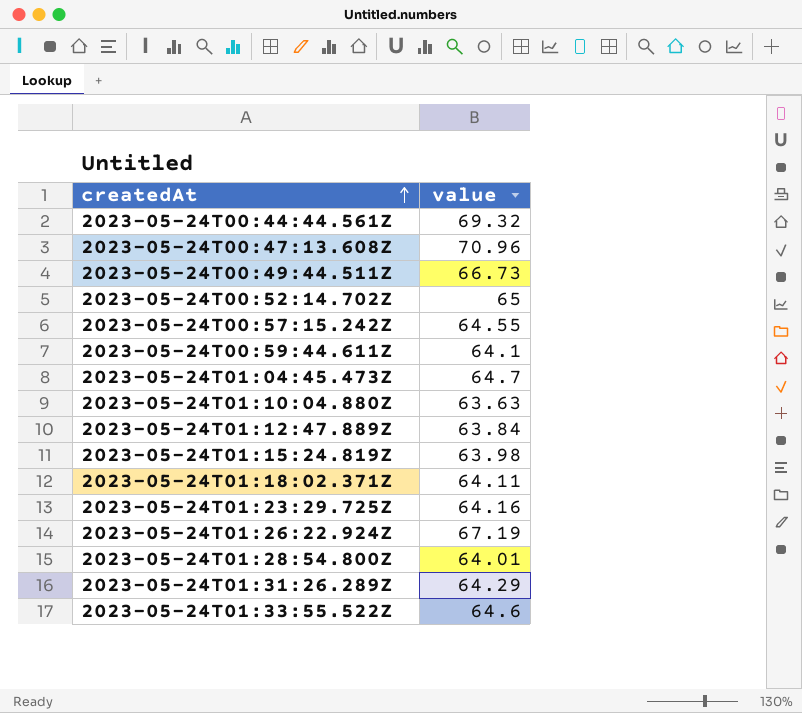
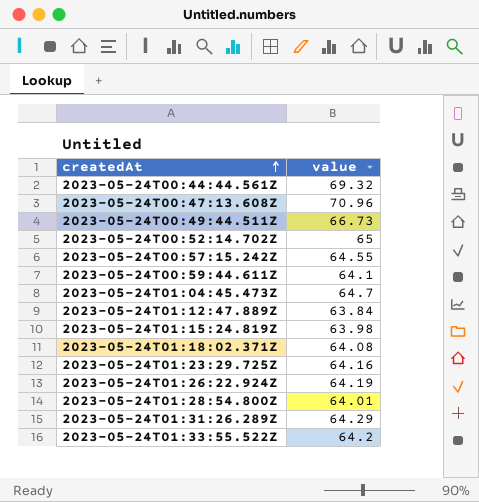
row 2023-05-24T01:10:04.880Z: 63.63 -> none
2023-05-24T01:18:02.371Z | value: 64.11 -> 64.08
2023-05-24T01:26:22.924Z | value: 67.19 -> 64.19
2023-05-24T01:33:55.522Z | value: 64.6 -> 64.2

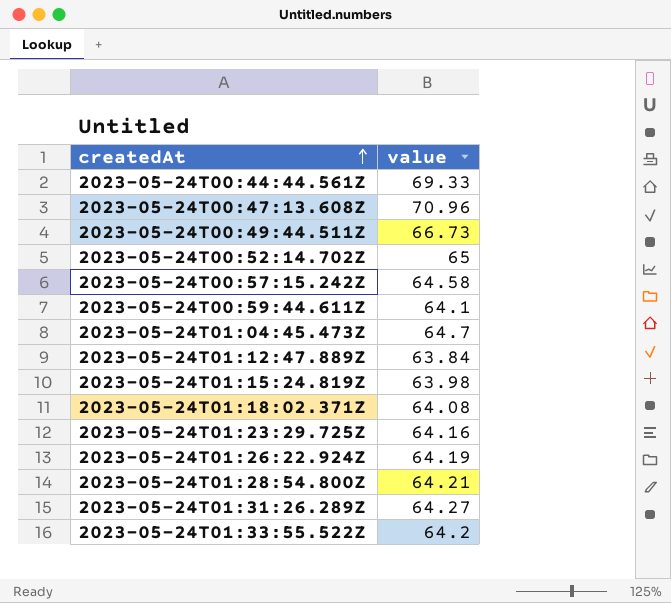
2023-05-24T00:44:44.561Z | value: 69.32 -> 69.33
2023-05-24T00:57:15.242Z | value: 64.55 -> 64.58
2023-05-24T01:28:54.800Z | value: 64.01 -> 64.21
2023-05-24T01:31:26.289Z | value: 64.29 -> 64.27

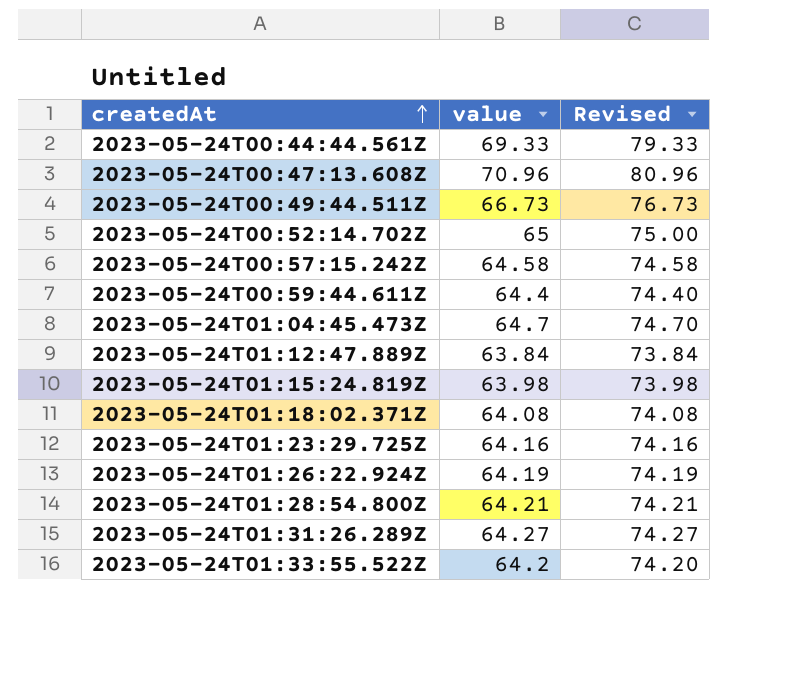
column Revised | formula: none -> [value] + 10
2023-05-24T00:59:44.611Z | value: 64.1 -> 64.4

